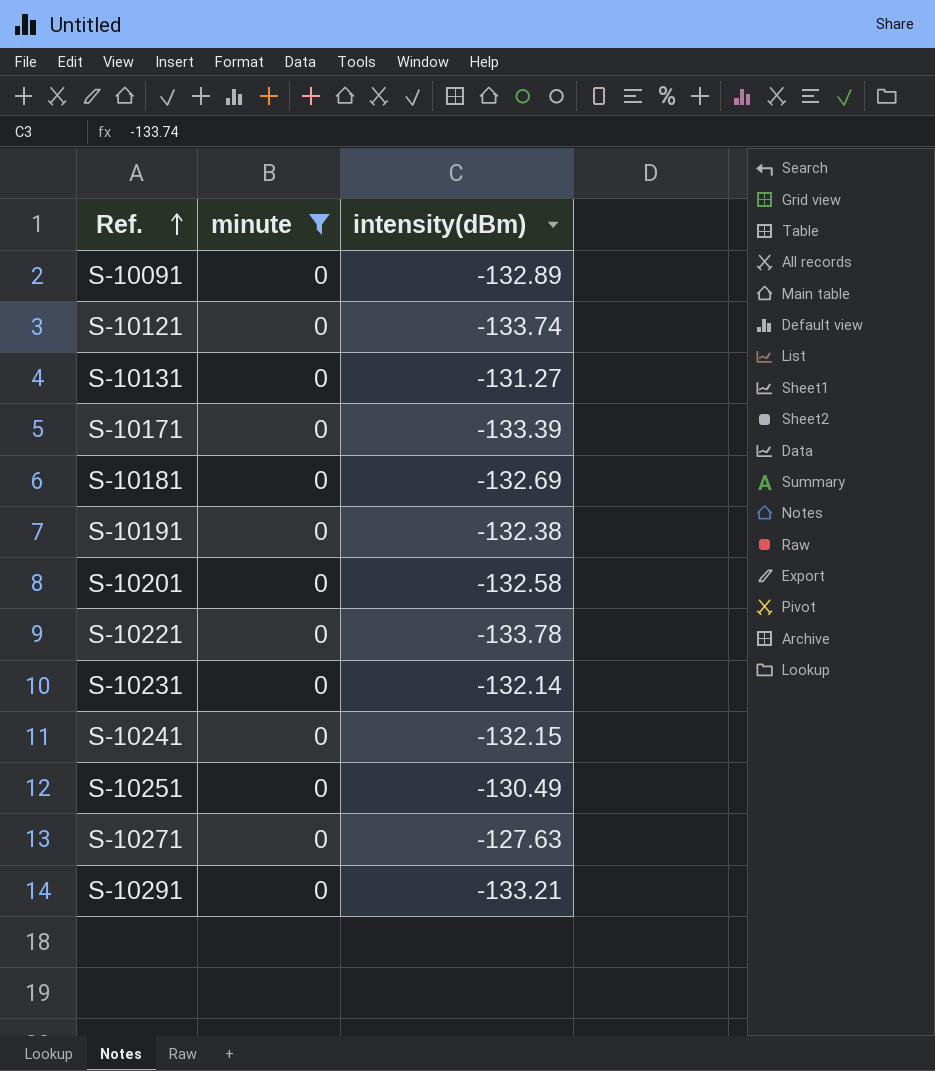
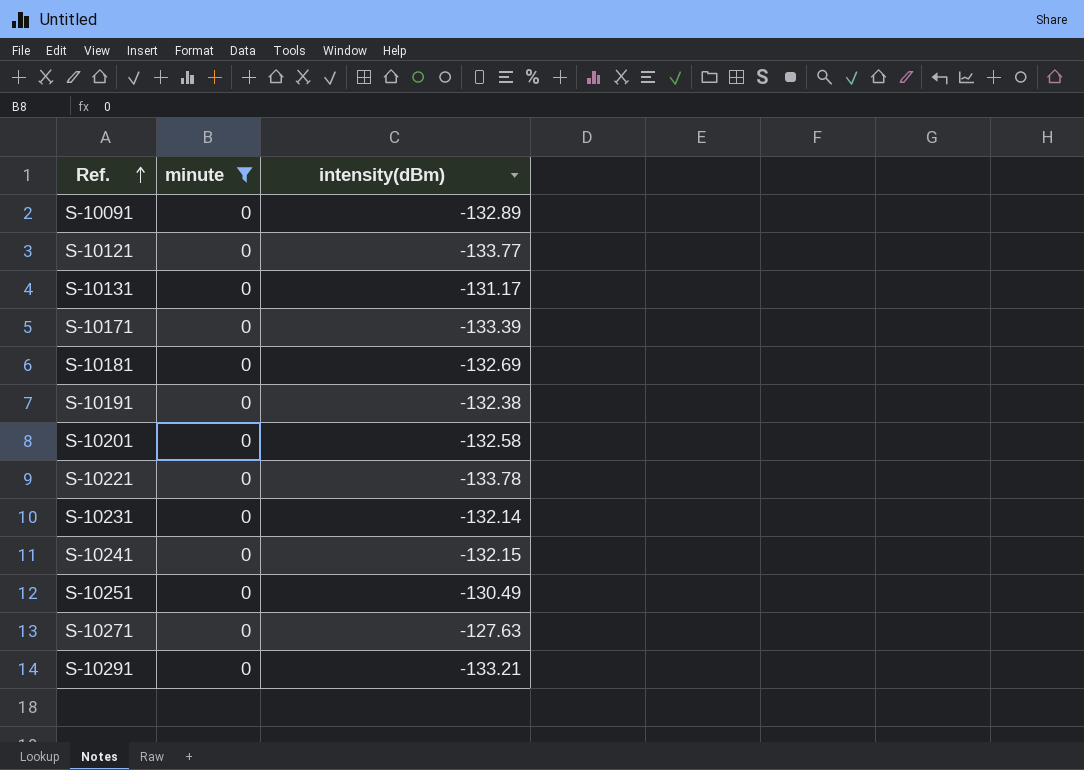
S-10121 | intensity(dBm): -133.74 -> -133.77
S-10131 | intensity(dBm): -131.27 -> -131.17

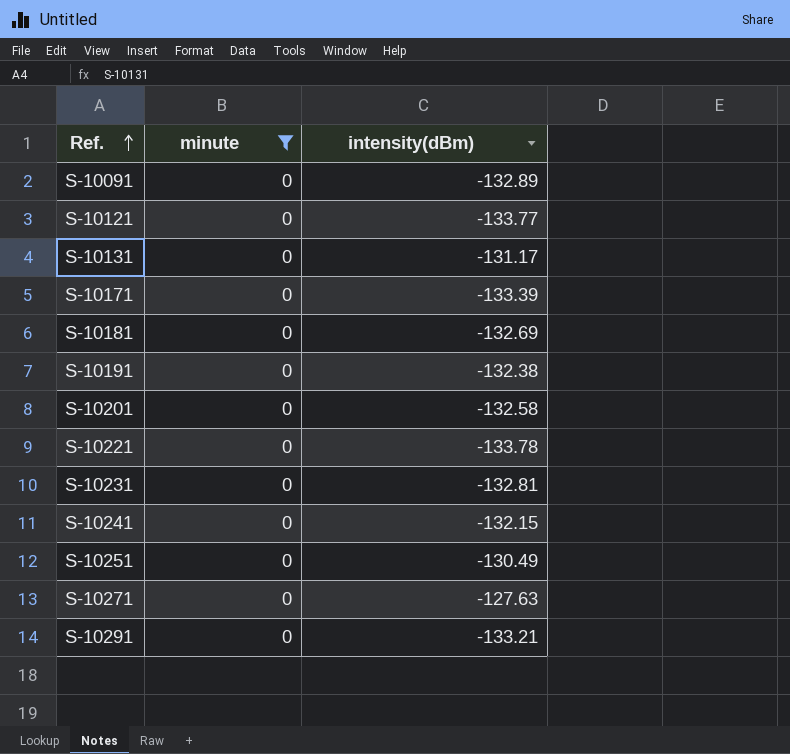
S-10231 | intensity(dBm): -132.14 -> -132.81

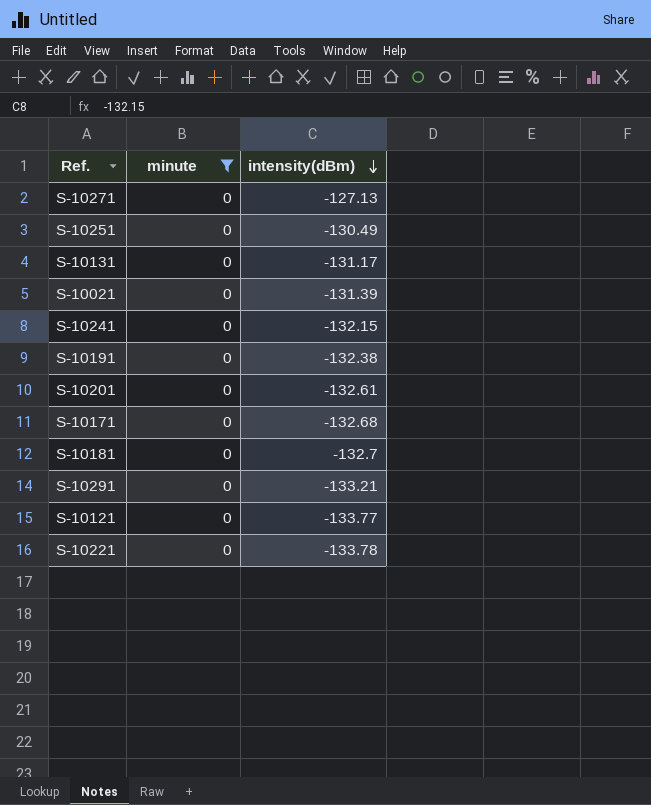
row order: Ref. ascending -> intensity(dBm) descending
row S-10091: 0 | -132.89 -> none
row S-10231: 0 | -132.81 -> none
S-10271 | intensity(dBm): -127.63 -> -127.13
row S-10021: none -> 0 | -131.39
S-10201 | intensity(dBm): -132.58 -> -132.61
S-10171 | intensity(dBm): -133.39 -> -132.68
S-10181 | intensity(dBm): -132.69 -> -132.7

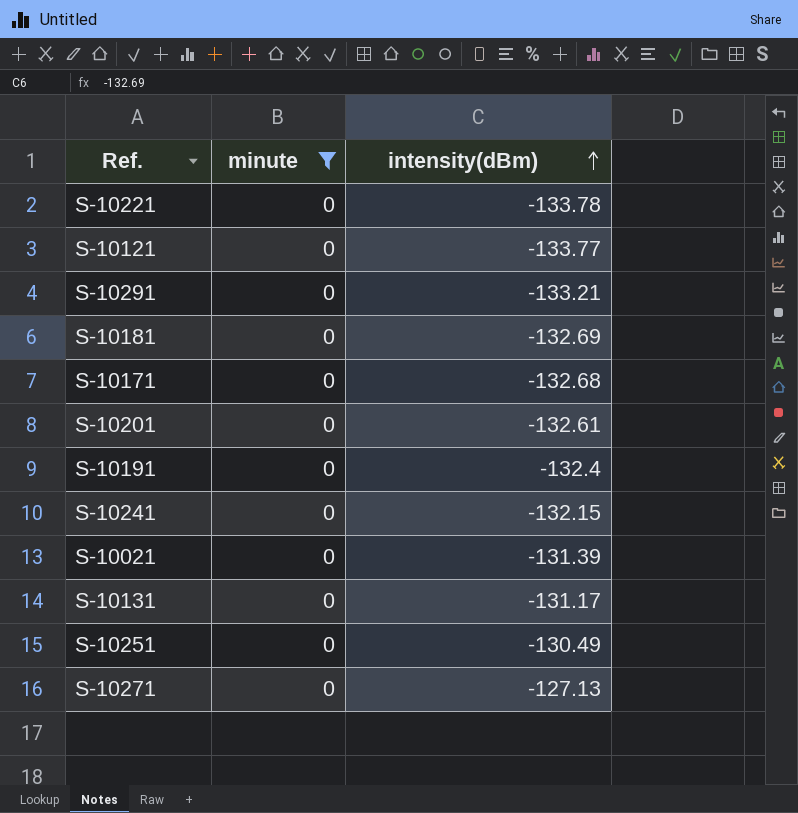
row order: intensity(dBm) descending -> intensity(dBm) ascending
S-10181 | intensity(dBm): -132.7 -> -132.69
S-10191 | intensity(dBm): -132.38 -> -132.4

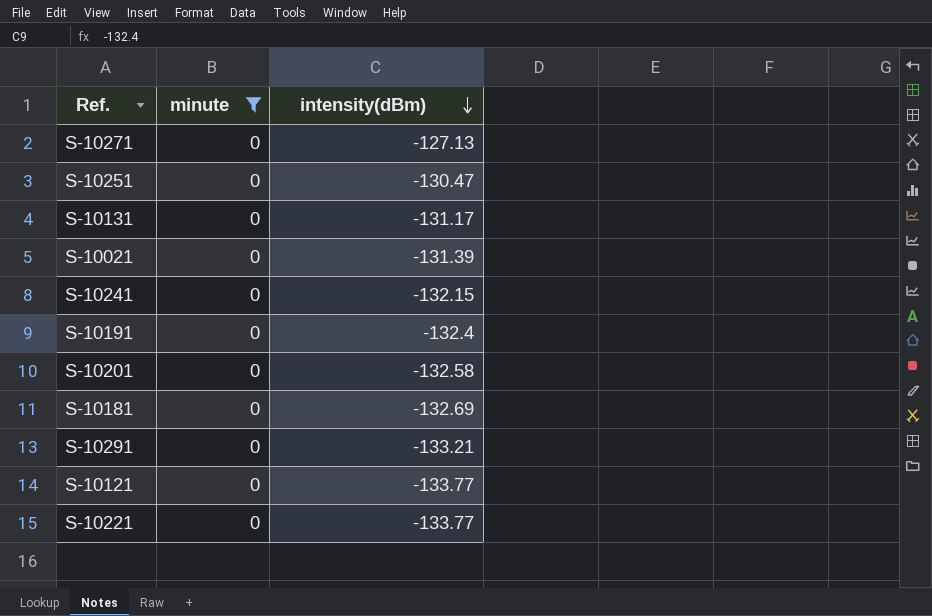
row order: intensity(dBm) ascending -> intensity(dBm) descending
row S-10171: 0 | -132.68 -> none
S-10251 | intensity(dBm): -130.49 -> -130.47
S-10201 | intensity(dBm): -132.61 -> -132.58
S-10221 | intensity(dBm): -133.78 -> -133.77

